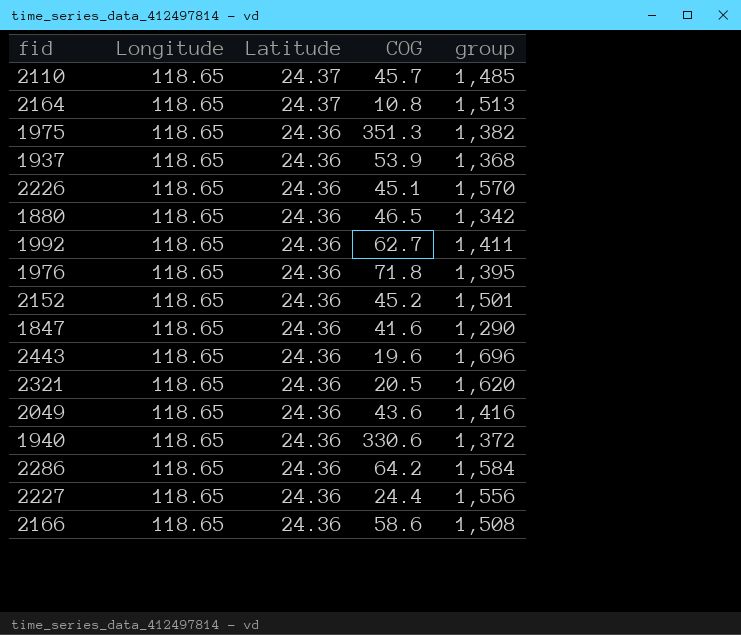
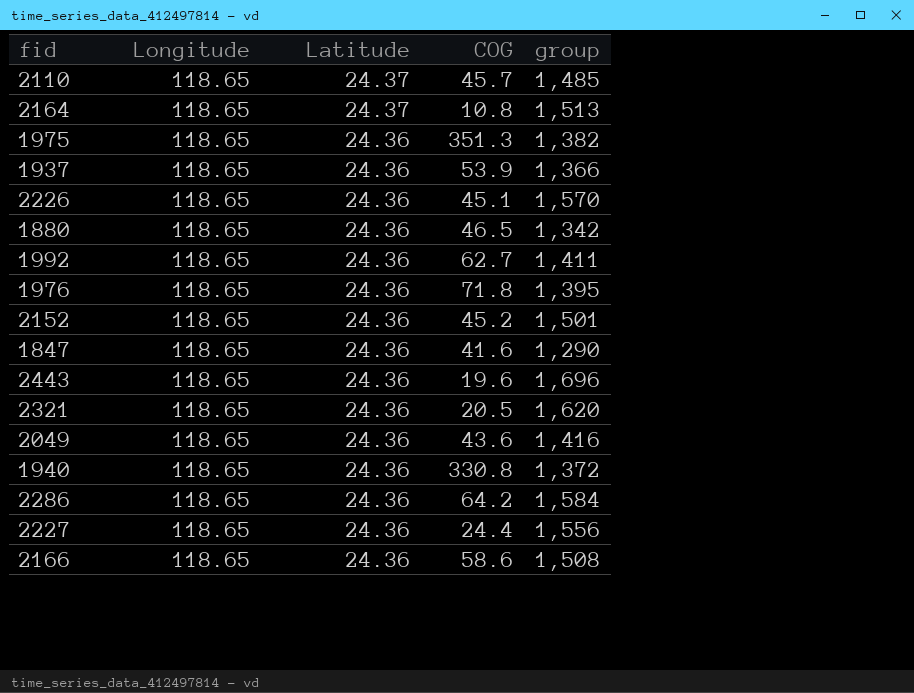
1937 | group: 1,368 -> 1,366
1940 | COG: 330.6 -> 330.8

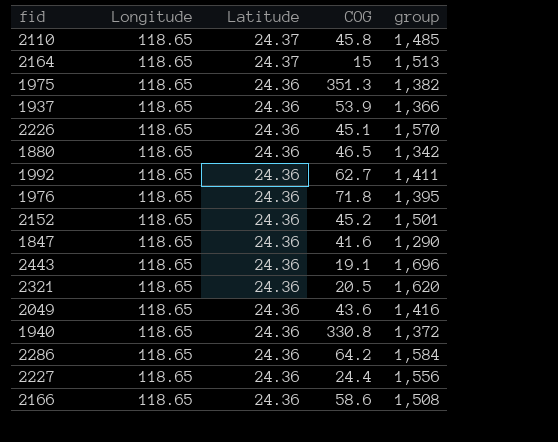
2110 | COG: 45.7 -> 45.8
2164 | COG: 10.8 -> 15
2443 | COG: 19.6 -> 19.1

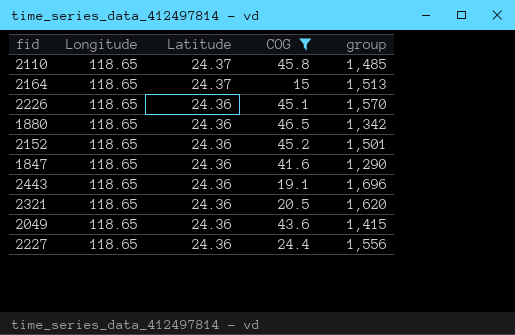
filter: none -> COG <= 46.5
2049 | group: 1,416 -> 1,415

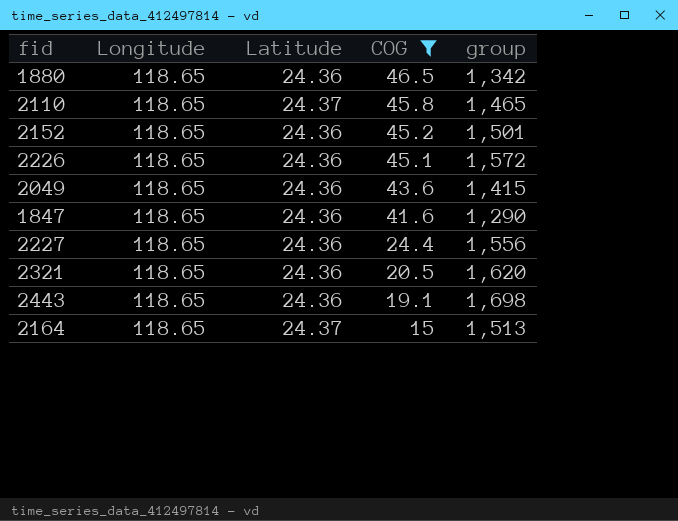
row order: Latitude descending -> COG descending
2110 | group: 1,485 -> 1,465
2226 | group: 1,570 -> 1,572
2443 | group: 1,696 -> 1,698

